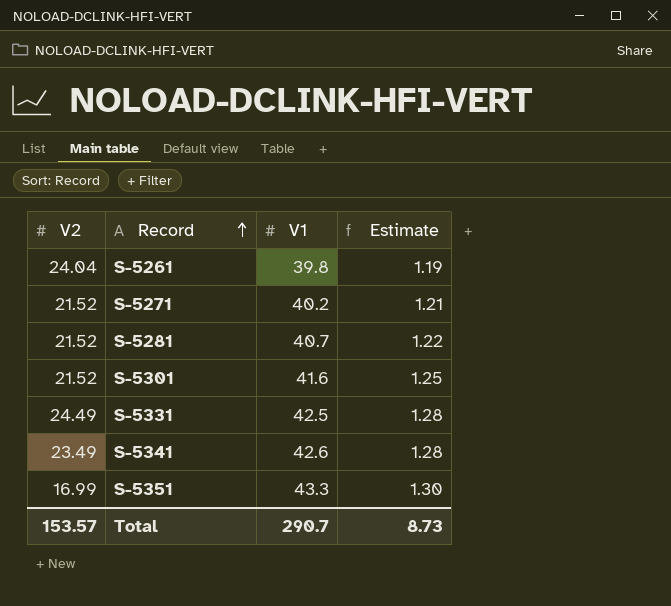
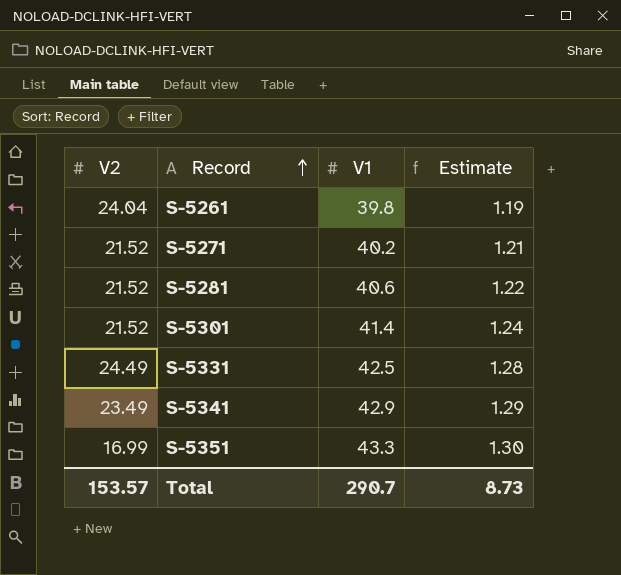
S-5281 | V1: 40.7 -> 40.6
S-5301 | V1: 41.6 -> 41.4
S-5301 | Estimate: 1.25 -> 1.24
S-5341 | V1: 42.6 -> 42.9
S-5341 | Estimate: 1.28 -> 1.29

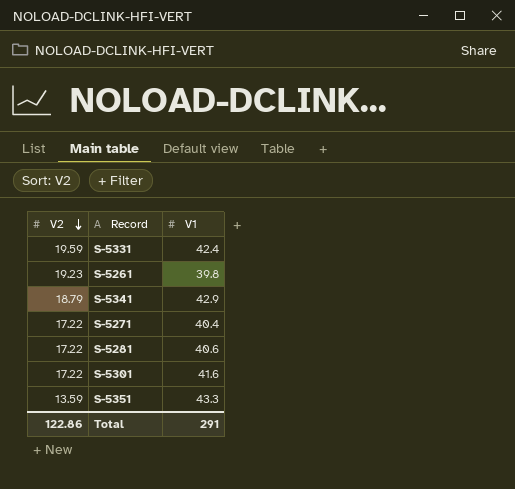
row order: Record ascending -> V2 descending
column Estimate | formula: [V1] * 0.03 -> none
S-5331 | V2: 24.49 -> 19.59
S-5331 | V1: 42.5 -> 42.4
S-5261 | V2: 24.04 -> 19.23
S-5341 | V2: 23.49 -> 18.79
S-5271 | V2: 21.52 -> 17.22
S-5271 | V1: 40.2 -> 40.4
S-5281 | V2: 21.52 -> 17.22
S-5301 | V2: 21.52 -> 17.22
S-5301 | V1: 41.4 -> 41.6
S-5351 | V2: 16.99 -> 13.59
Total | V2: 153.57 -> 122.86
Total | V1: 290.7 -> 291

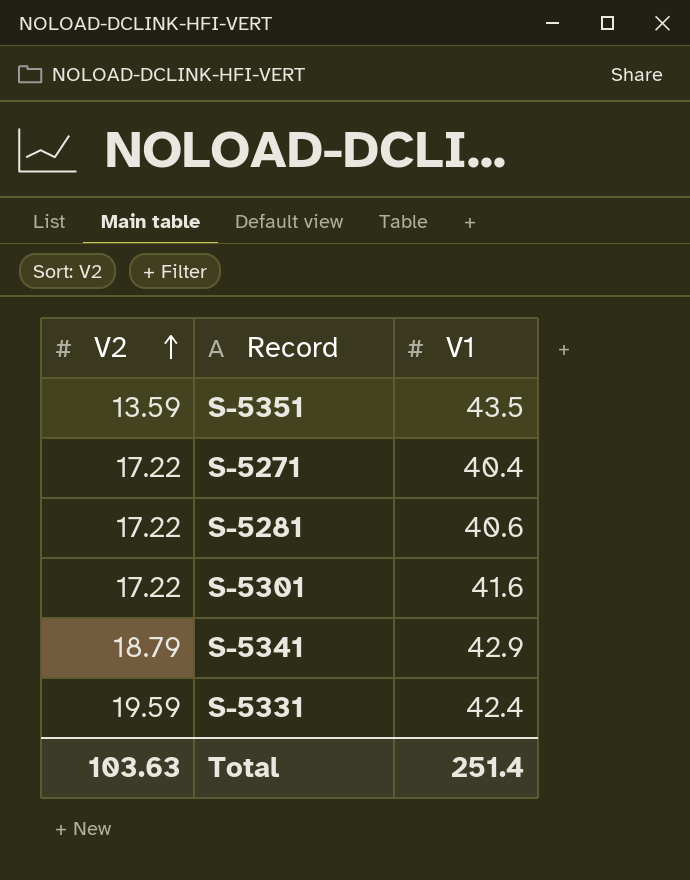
row order: V2 descending -> V2 ascending
row S-5261: 19.23 | 39.8 -> none
S-5351 | V1: 43.3 -> 43.5
Total | V2: 122.86 -> 103.63
Total | V1: 291 -> 251.4

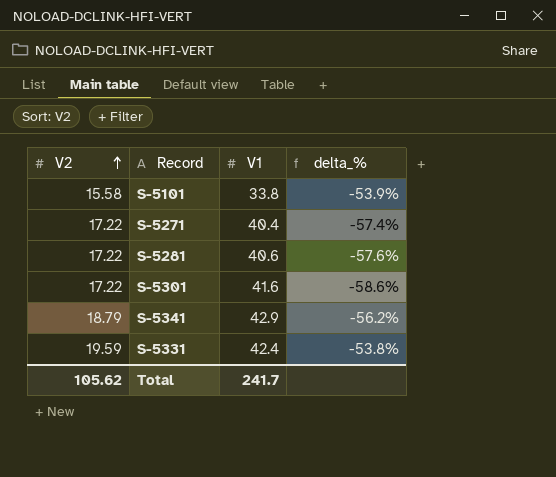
column delta_% | formula: none -> ([V2] - [V1]) / [V1]
row S-5351: 13.59 | 43.5 -> none
row S-5101: none -> 15.58 | 33.8 | -53.9%
Total | V2: 103.63 -> 105.62
Total | V1: 251.4 -> 241.7

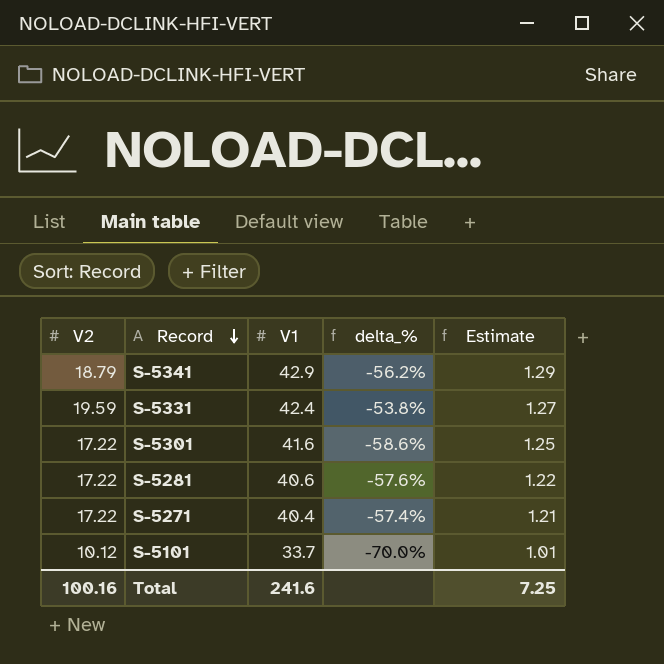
row order: V2 ascending -> Record descending
column Estimate | formula: none -> [V1] * 0.03
S-5101 | V2: 15.58 -> 10.12
S-5101 | V1: 33.8 -> 33.7
S-5101 | delta_%: -53.9% -> -70.0%
Total | V2: 105.62 -> 100.16
Total | V1: 241.7 -> 241.6

